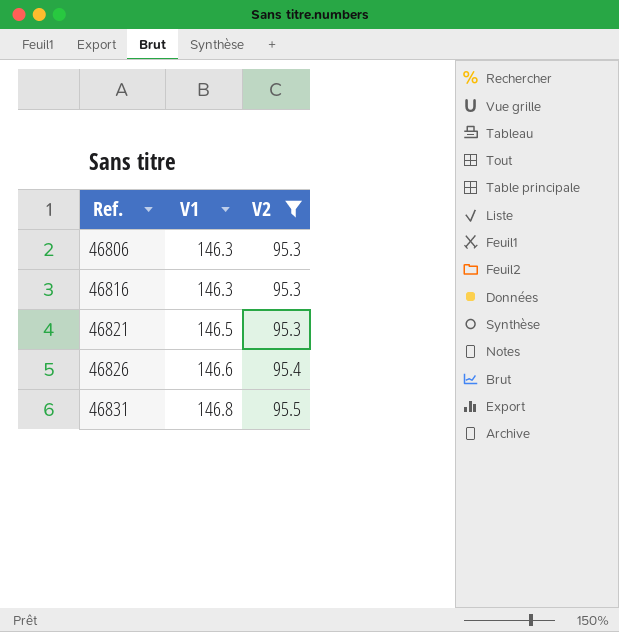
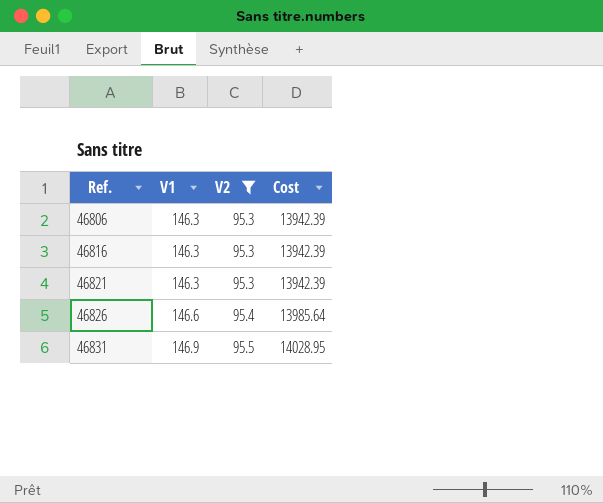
column Cost | formula: none -> [V1] * [V2]
46821 | V1: 146.5 -> 146.3
46831 | V1: 146.8 -> 146.9

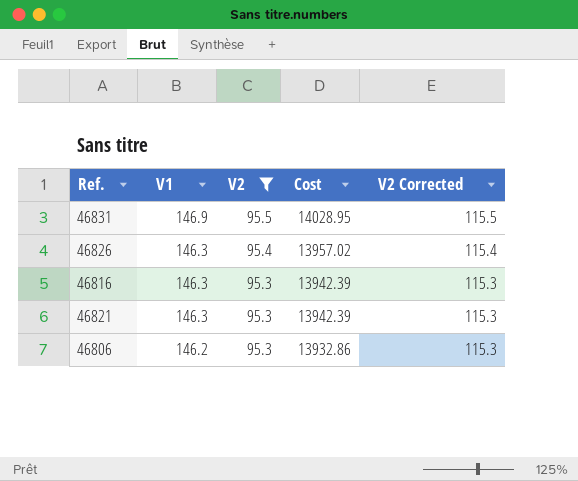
row order: Ref. ascending -> V1 descending
column V2 Corrected | formula: none -> [V2] + 20
46826 | V1: 146.6 -> 146.3
46826 | Cost: 13985.64 -> 13957.02
46806 | V1: 146.3 -> 146.2
46806 | Cost: 13942.39 -> 13932.86

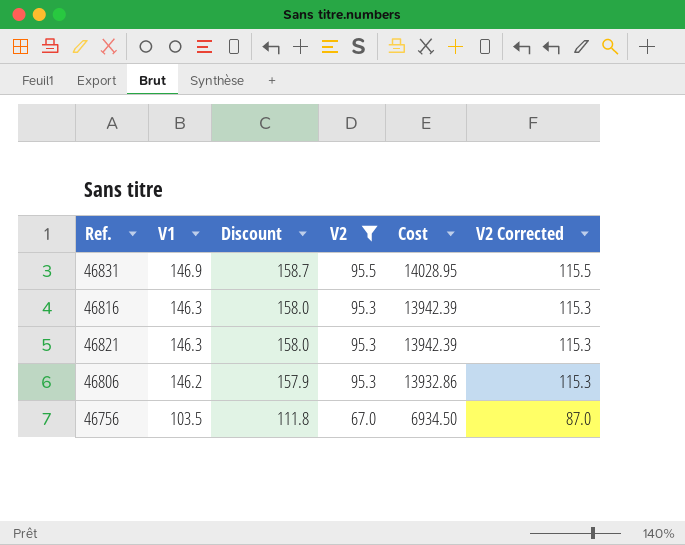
column Discount | formula: none -> [V1] * 1.08
row 46826: 146.3 | 95.4 | 13957.02 | 115.4 -> none
row 46756: none -> 103.5 | 111.8 | 67.0 | 6934.50 | 87.0

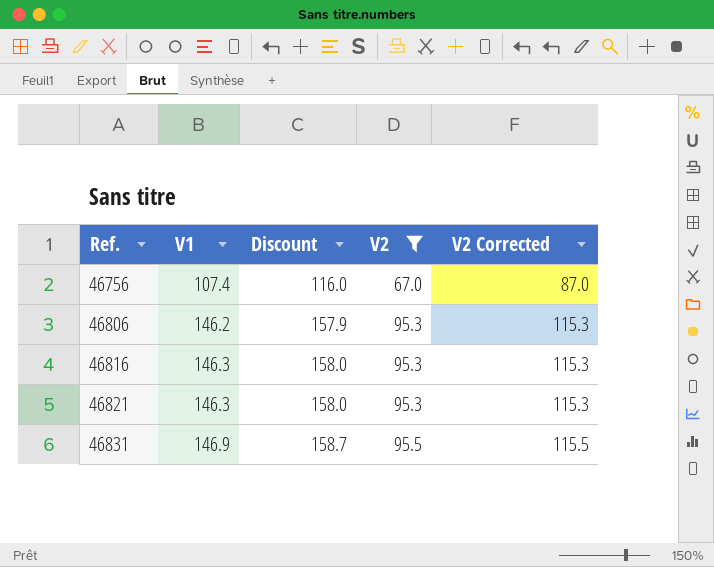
row order: V1 descending -> Ref. ascending
column Cost | formula: [V1] * [V2] -> none
46756 | V1: 103.5 -> 107.4
46756 | Discount: 111.8 -> 116.0

